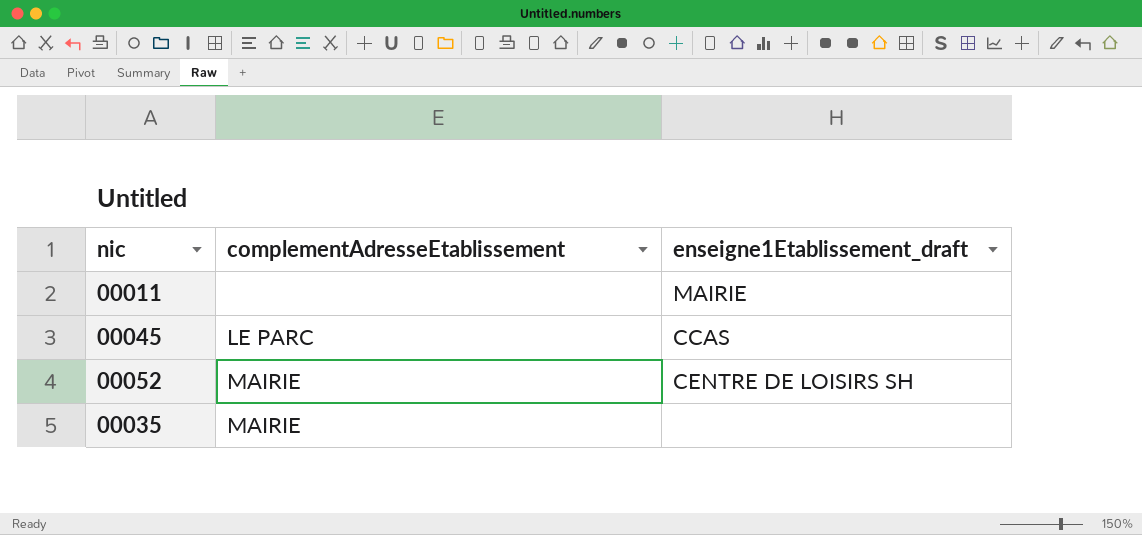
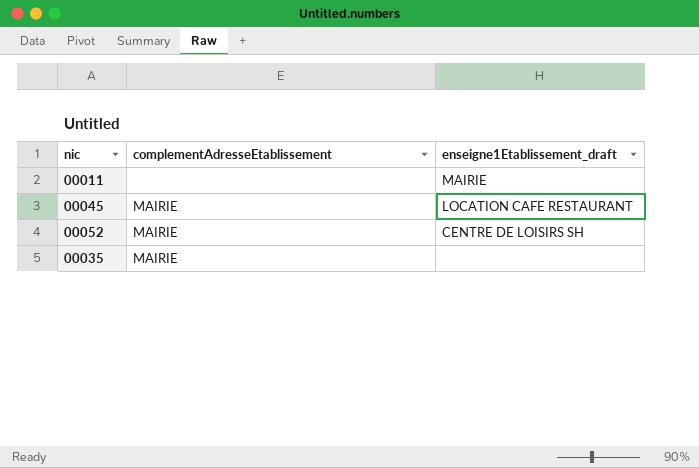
00045 | complementAdresseEtablissement: LE PARC -> MAIRIE
00045 | enseigne1Etablissement_draft: CCAS -> LOCATION CAFE RESTAURANT

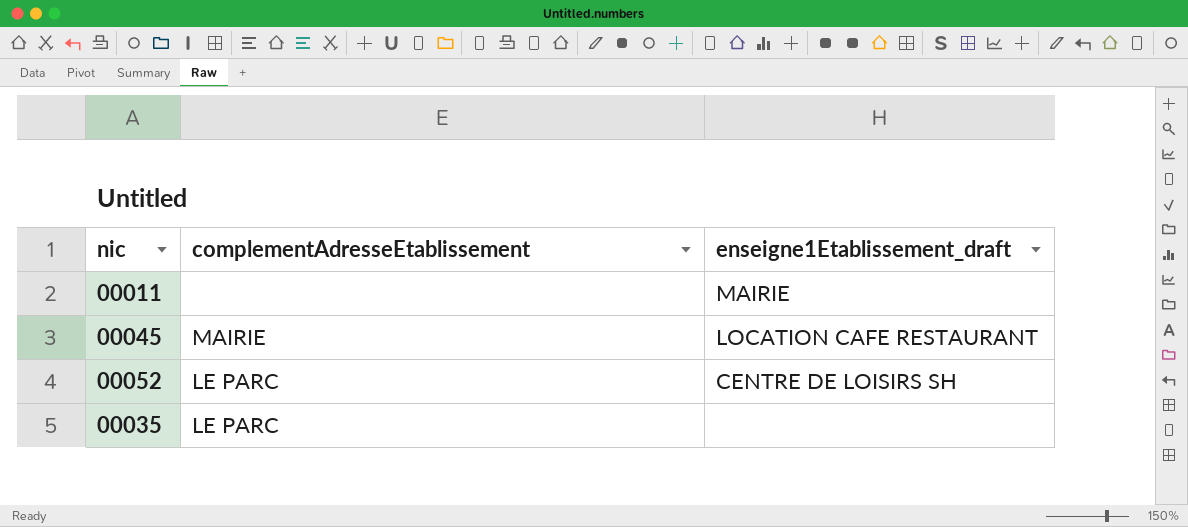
00052 | complementAdresseEtablissement: MAIRIE -> LE PARC
00035 | complementAdresseEtablissement: MAIRIE -> LE PARC

